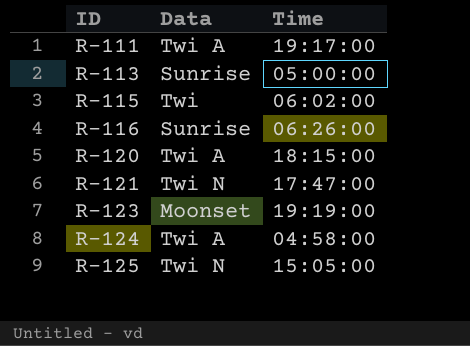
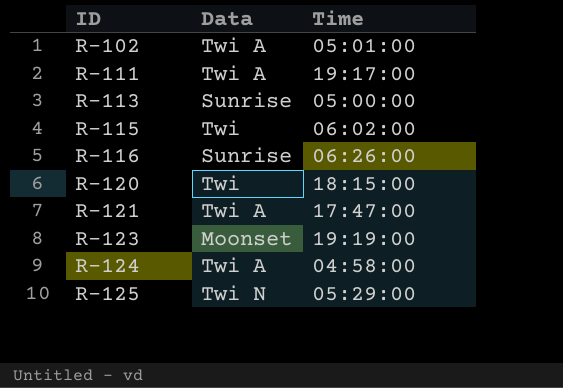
row R-102: none -> Twi A | 05:01:00
R-120 | Data: Twi A -> Twi
R-121 | Data: Twi N -> Twi A
R-125 | Time: 15:05:00 -> 05:29:00

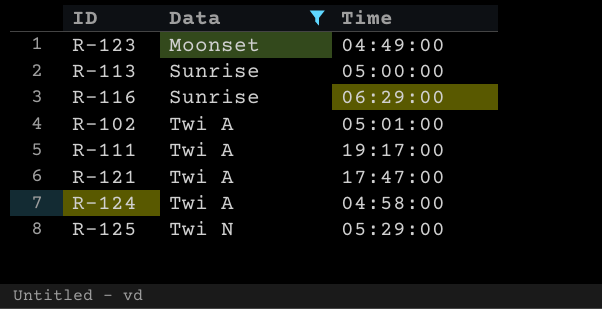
filter: none -> Data != Twi
row order: ID ascending -> Data ascending
R-123 | Time: 19:19:00 -> 04:49:00
R-116 | Time: 06:26:00 -> 06:29:00

